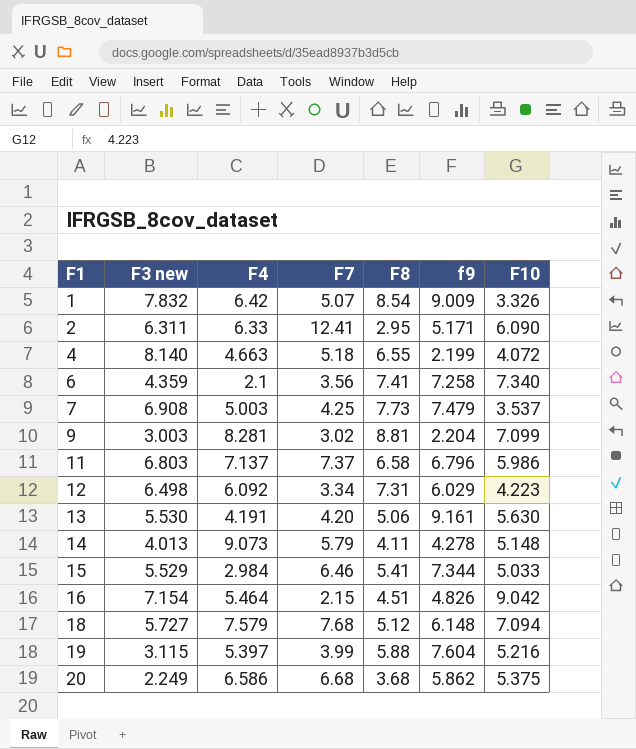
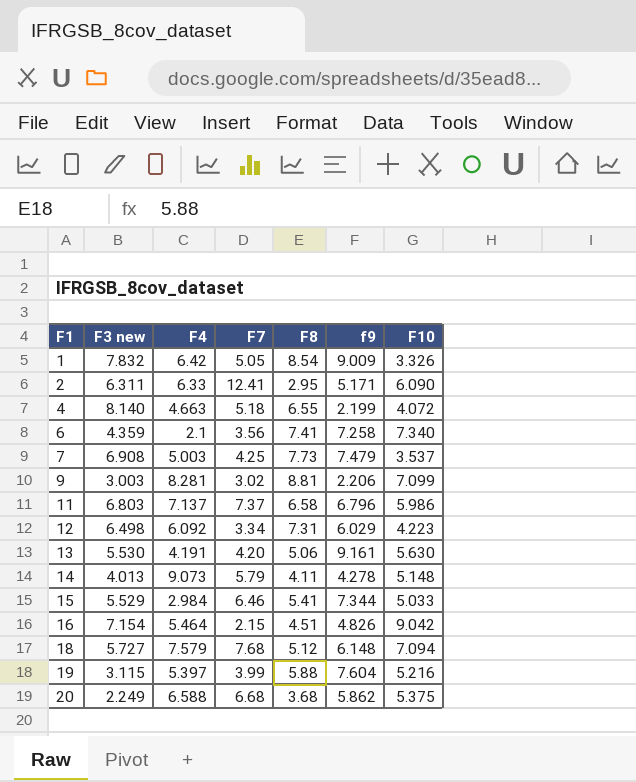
1 | F7: 5.07 -> 5.05
9 | f9: 2.204 -> 2.206
20 | F4: 6.586 -> 6.588

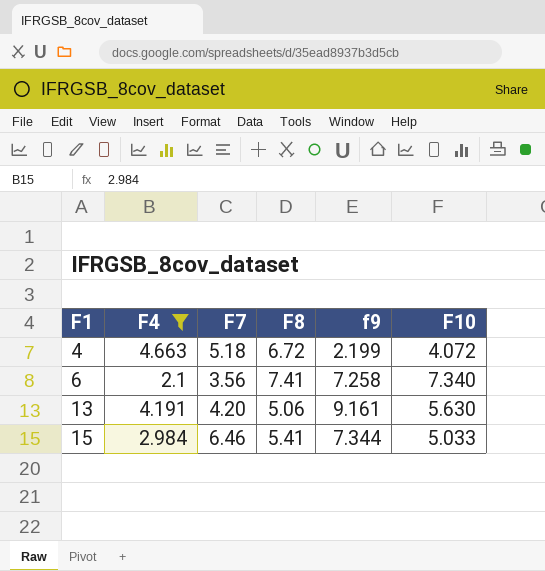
filter: none -> F4 <= 4.663
column F3 new | position: 2 -> none
4 | F8: 6.55 -> 6.72

